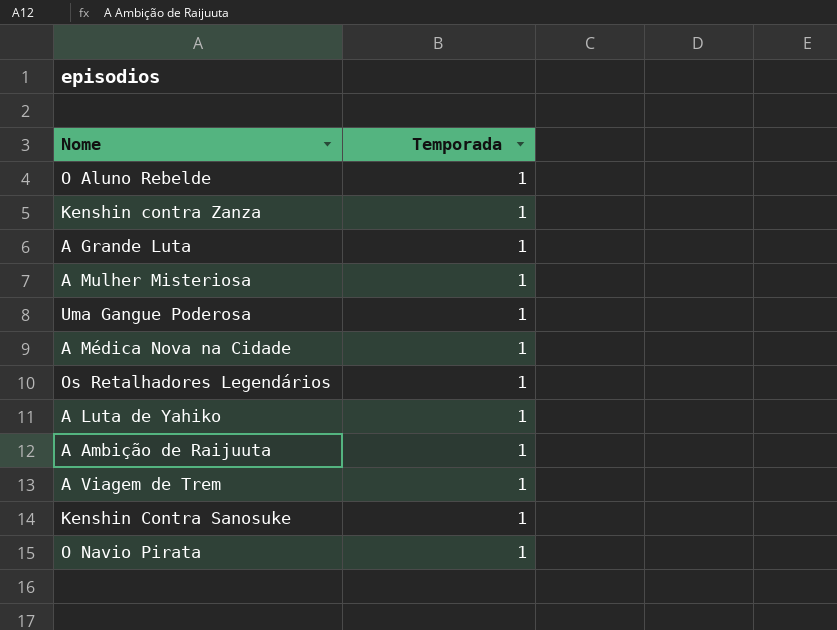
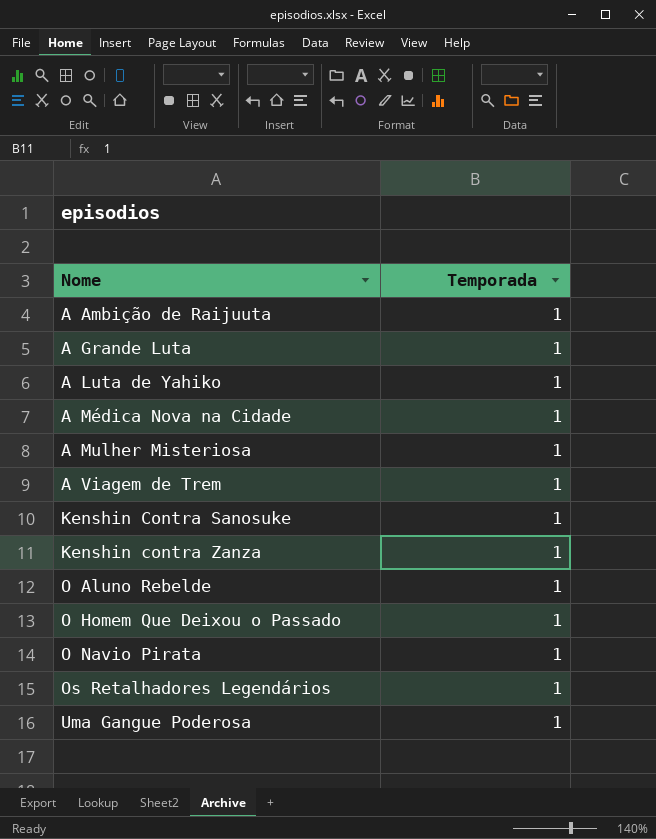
row order: none -> Nome ascending
row O Homem Que Deixou o Passado: none -> 1

